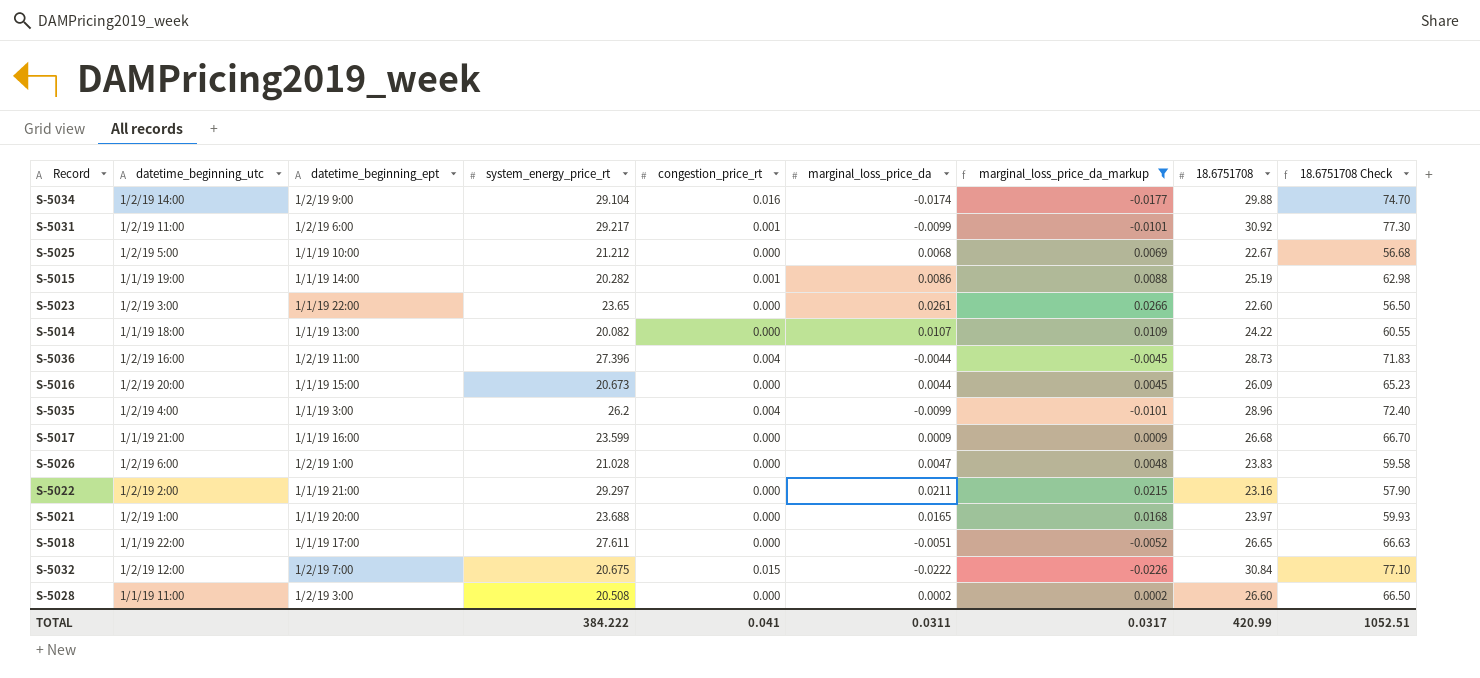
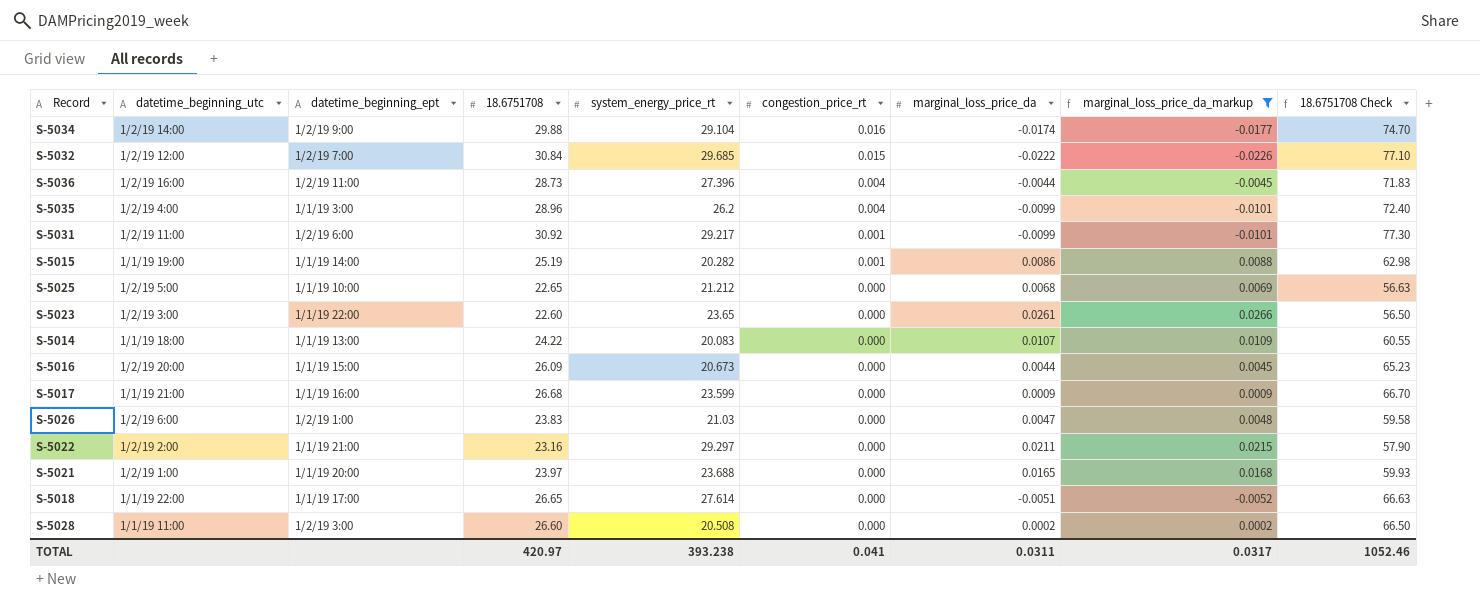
row order: none -> congestion_price_rt descending
column 18.6751708 | position: 8 -> 4
S-5032 | system_energy_price_rt: 20.675 -> 29.685
S-5025 | 18.6751708: 22.67 -> 22.65
S-5025 | 18.6751708 Check: 56.68 -> 56.63
S-5014 | system_energy_price_rt: 20.082 -> 20.083
S-5026 | system_energy_price_rt: 21.028 -> 21.03
S-5018 | system_energy_price_rt: 27.611 -> 27.614
TOTAL | 18.6751708: 420.99 -> 420.97
TOTAL | system_energy_price_rt: 384.222 -> 393.238
TOTAL | 18.6751708 Check: 1052.51 -> 1052.46

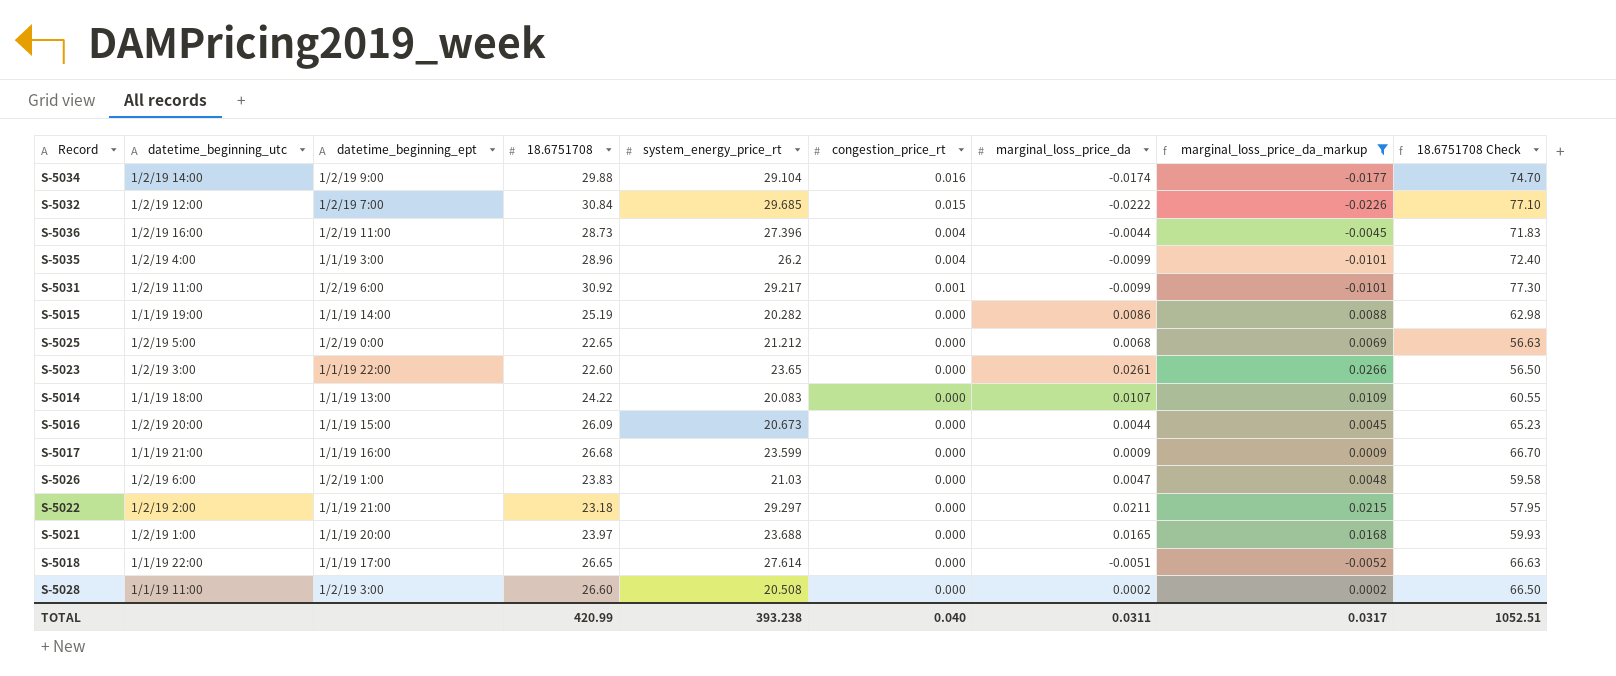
S-5015 | congestion_price_rt: 0.001 -> 0.000
S-5025 | datetime_beginning_ept: 1/1/19 10:00 -> 1/2/19 0:00
S-5022 | 18.6751708: 23.16 -> 23.18
S-5022 | 18.6751708 Check: 57.90 -> 57.95
TOTAL | 18.6751708: 420.97 -> 420.99
TOTAL | congestion_price_rt: 0.041 -> 0.040
TOTAL | 18.6751708 Check: 1052.46 -> 1052.51

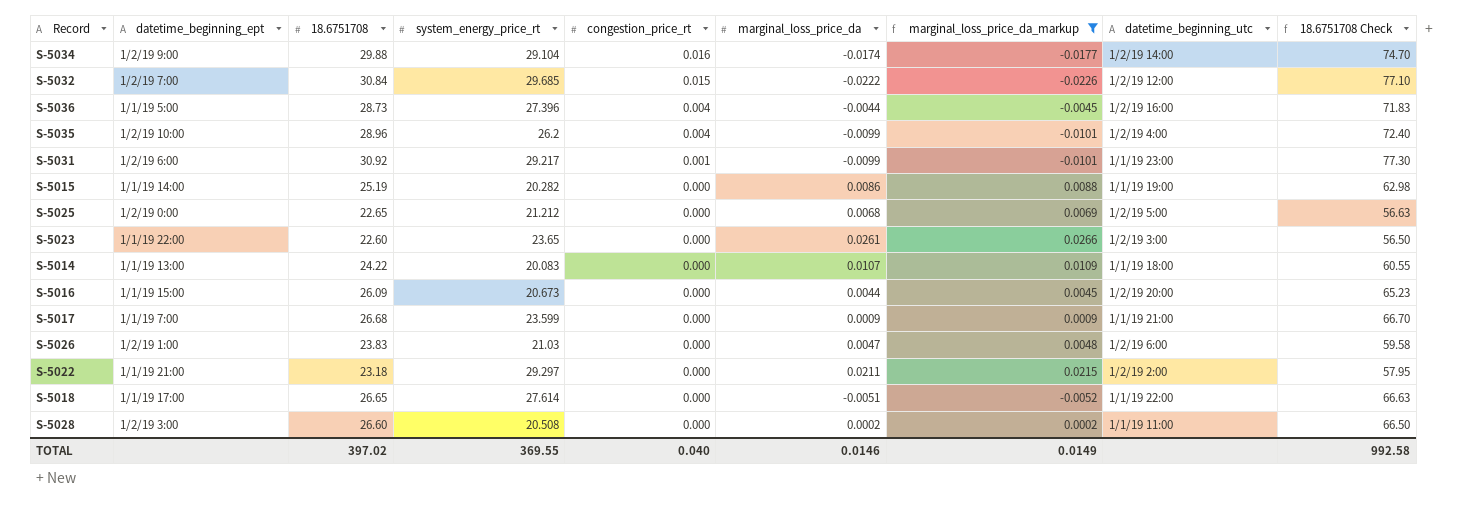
column datetime_beginning_utc | position: 2 -> 8
row S-5021: 1/2/19 1:00 | 1/1/19 20:00 | 23.97 | 23.688 | 0.000 | 0.0165 | 0.0168 | 59.93 -> none
S-5036 | datetime_beginning_ept: 1/2/19 11:00 -> 1/1/19 5:00
S-5035 | datetime_beginning_ept: 1/1/19 3:00 -> 1/2/19 10:00
S-5031 | datetime_beginning_utc: 1/2/19 11:00 -> 1/1/19 23:00
S-5017 | datetime_beginning_ept: 1/1/19 16:00 -> 1/1/19 7:00
TOTAL | 18.6751708: 420.99 -> 397.02
TOTAL | system_energy_price_rt: 393.238 -> 369.55
TOTAL | marginal_loss_price_da: 0.0311 -> 0.0146
TOTAL | marginal_loss_price_da_markup: 0.0317 -> 0.0149
TOTAL | 18.6751708 Check: 1052.51 -> 992.58

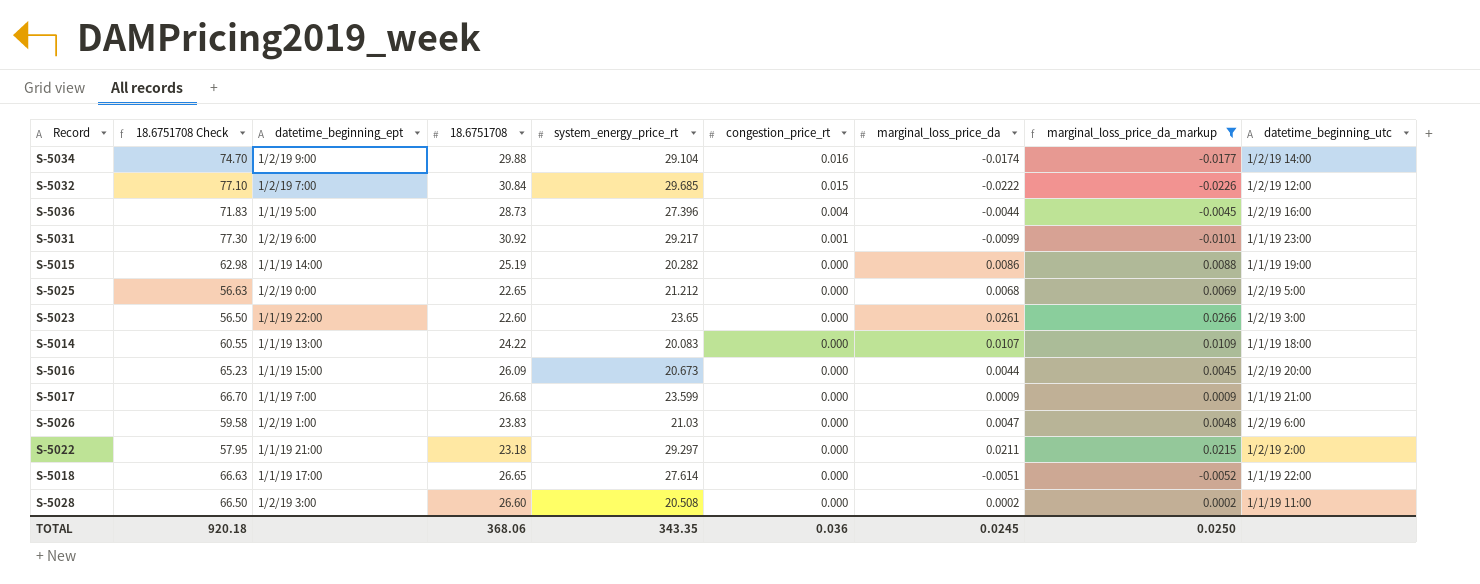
column 18.6751708 Check | position: 9 -> 2
row S-5035: 1/2/19 10:00 | 28.96 | 26.2 | 0.004 | -0.0099 | -0.0101 | 1/2/19 4:00 | 72.40 -> none
TOTAL | 18.6751708 Check: 992.58 -> 920.18
TOTAL | 18.6751708: 397.02 -> 368.06
TOTAL | system_energy_price_rt: 369.55 -> 343.35
TOTAL | congestion_price_rt: 0.040 -> 0.036
TOTAL | marginal_loss_price_da: 0.0146 -> 0.0245
TOTAL | marginal_loss_price_da_markup: 0.0149 -> 0.0250

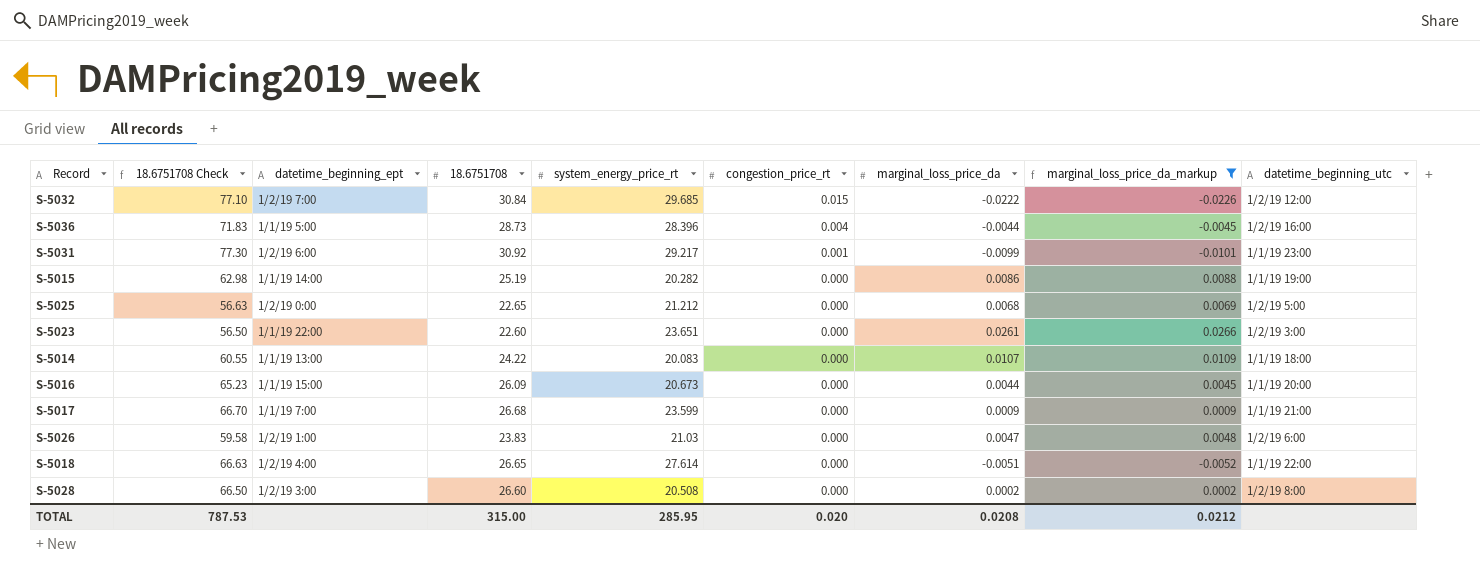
row S-5034: 74.70 | 1/2/19 9:00 | 29.88 | 29.104 | 0.016 | -0.0174 | -0.0177 | 1/2/19 14:00 -> none
row S-5022: 57.95 | 1/1/19 21:00 | 23.18 | 29.297 | 0.000 | 0.0211 | 0.0215 | 1/2/19 2:00 -> none
S-5036 | system_energy_price_rt: 27.396 -> 28.396
S-5023 | system_energy_price_rt: 23.65 -> 23.651
S-5016 | datetime_beginning_utc: 1/2/19 20:00 -> 1/1/19 20:00
S-5018 | datetime_beginning_ept: 1/1/19 17:00 -> 1/2/19 4:00
S-5028 | datetime_beginning_utc: 1/1/19 11:00 -> 1/2/19 8:00
TOTAL | 18.6751708 Check: 920.18 -> 787.53
TOTAL | 18.6751708: 368.06 -> 315.00
TOTAL | system_energy_price_rt: 343.35 -> 285.95
TOTAL | congestion_price_rt: 0.036 -> 0.020
TOTAL | marginal_loss_price_da: 0.0245 -> 0.0208
TOTAL | marginal_loss_price_da_markup: 0.0250 -> 0.0212

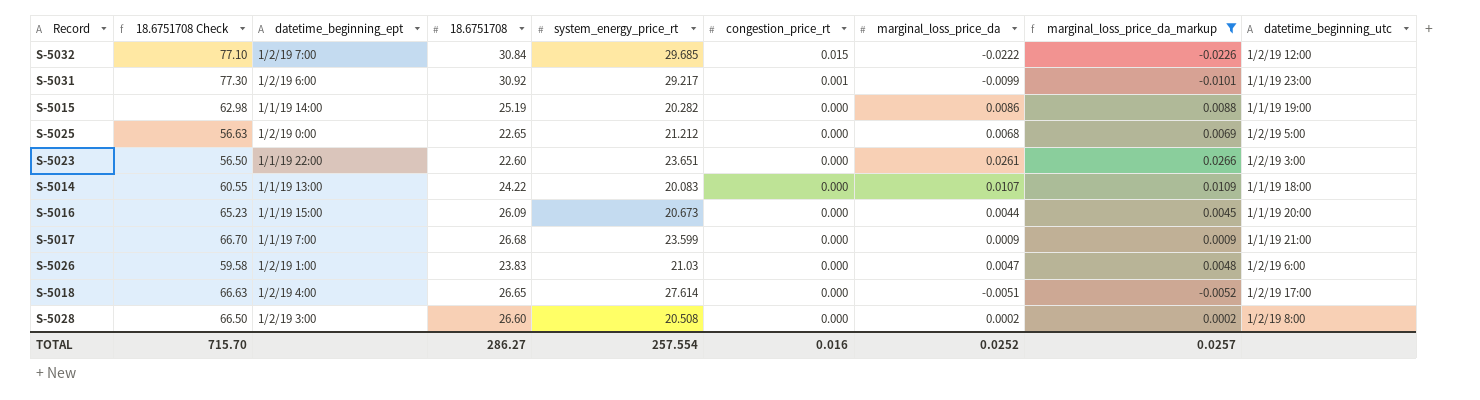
row S-5036: 71.83 | 1/1/19 5:00 | 28.73 | 28.396 | 0.004 | -0.0044 | -0.0045 | 1/2/19 16:00 -> none
S-5018 | datetime_beginning_utc: 1/1/19 22:00 -> 1/2/19 17:00
TOTAL | 18.6751708 Check: 787.53 -> 715.70
TOTAL | 18.6751708: 315.00 -> 286.27
TOTAL | system_energy_price_rt: 285.95 -> 257.554
TOTAL | congestion_price_rt: 0.020 -> 0.016
TOTAL | marginal_loss_price_da: 0.0208 -> 0.0252
TOTAL | marginal_loss_price_da_markup: 0.0212 -> 0.0257

